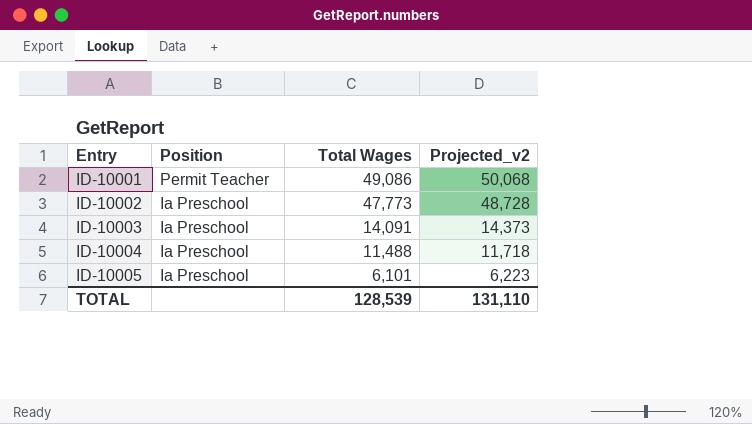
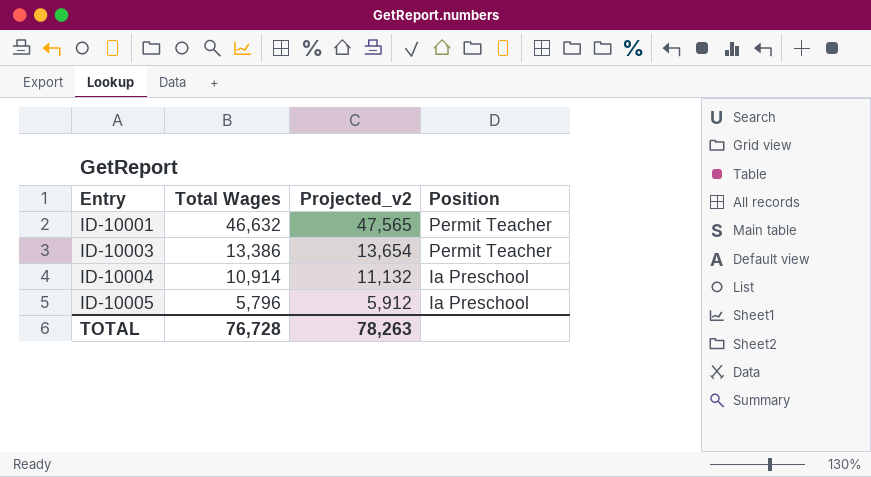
column Position | position: 2 -> 4
row ID-10002: Ia Preschool | 47,773 | 48,728 -> none
ID-10001 | Total Wages: 49,086 -> 46,632
ID-10001 | Projected_v2: 50,068 -> 47,565
ID-10003 | Total Wages: 14,091 -> 13,386
ID-10003 | Projected_v2: 14,373 -> 13,654
ID-10003 | Position: Ia Preschool -> Permit Teacher
ID-10004 | Total Wages: 11,488 -> 10,914
ID-10004 | Projected_v2: 11,718 -> 11,132
ID-10005 | Total Wages: 6,101 -> 5,796
ID-10005 | Projected_v2: 6,223 -> 5,912
TOTAL | Total Wages: 128,539 -> 76,728
TOTAL | Projected_v2: 131,110 -> 78,263

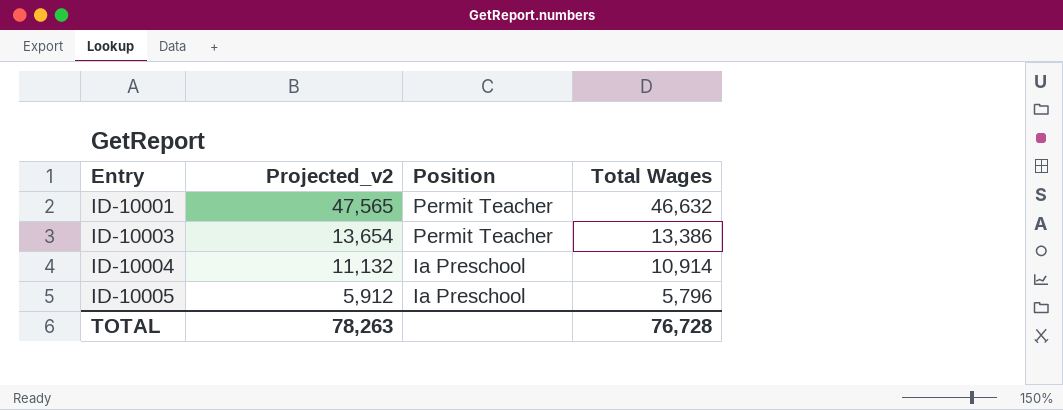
column Total Wages | position: 2 -> 4

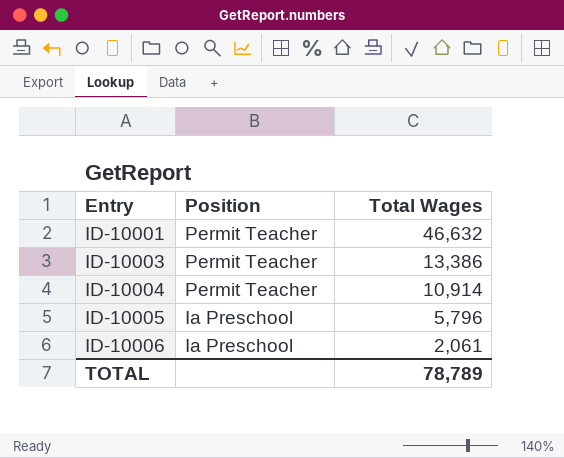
column Projected_v2 | formula: [Total Wages] * 1.02 -> none
ID-10004 | Position: Ia Preschool -> Permit Teacher
row ID-10006: none -> Ia Preschool | 2,061
TOTAL | Total Wages: 76,728 -> 78,789

